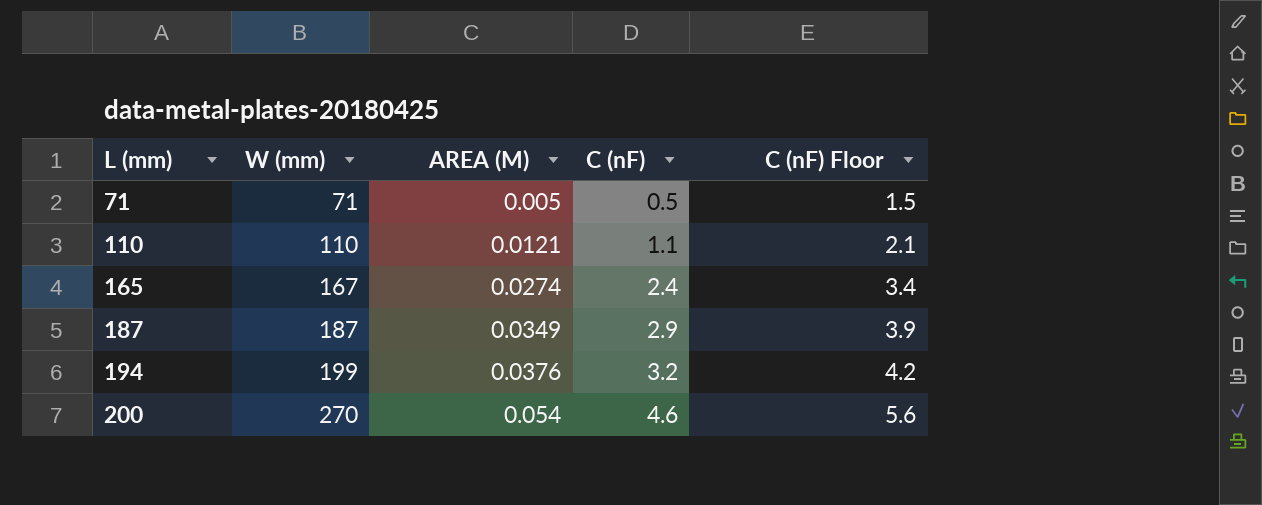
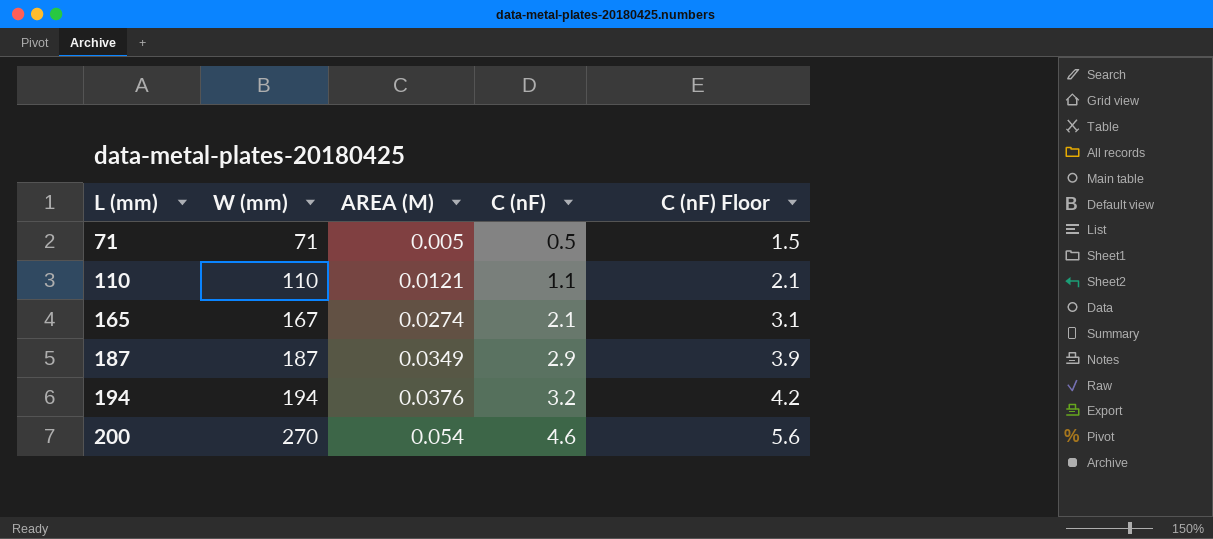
165 | C (nF): 2.4 -> 2.1
165 | C (nF) Floor: 3.4 -> 3.1
194 | W (mm): 199 -> 194

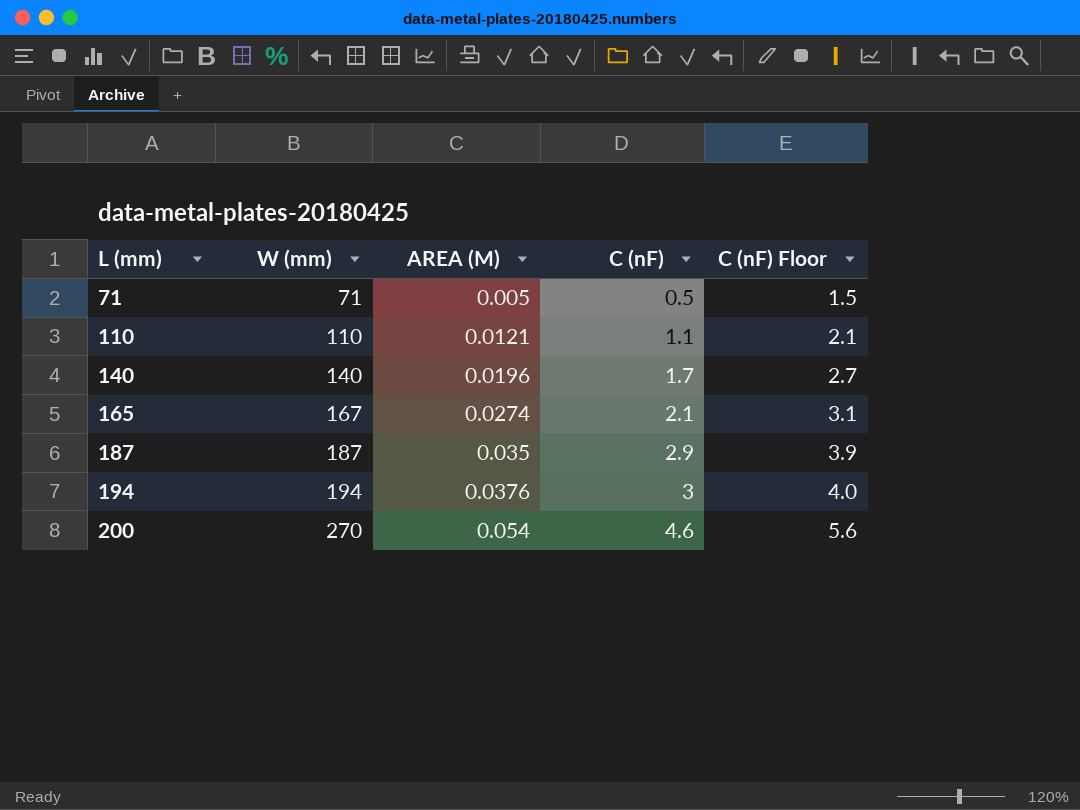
row 140: none -> 140 | 0.0196 | 1.7 | 2.7
187 | AREA (M): 0.0349 -> 0.035
194 | C (nF): 3.2 -> 3
194 | C (nF) Floor: 4.2 -> 4.0

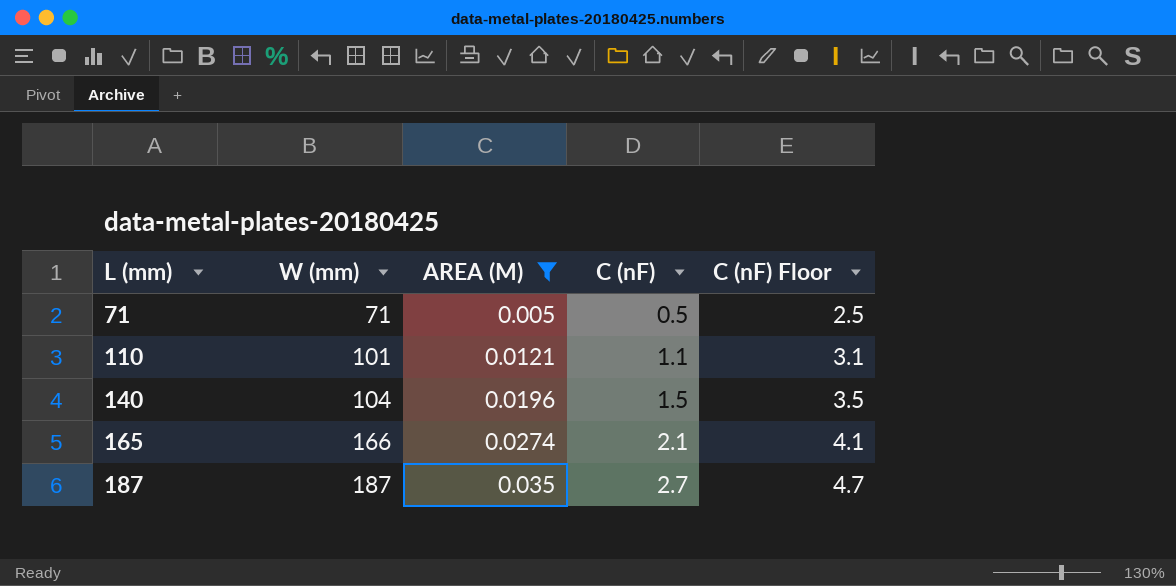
filter: none -> AREA (M) <= 0.035
column C (nF) Floor | formula: [C (nF)] + 1 -> [C (nF)] + 2
110 | W (mm): 110 -> 101
140 | W (mm): 140 -> 104
140 | C (nF): 1.7 -> 1.5
165 | W (mm): 167 -> 166
187 | C (nF): 2.9 -> 2.7

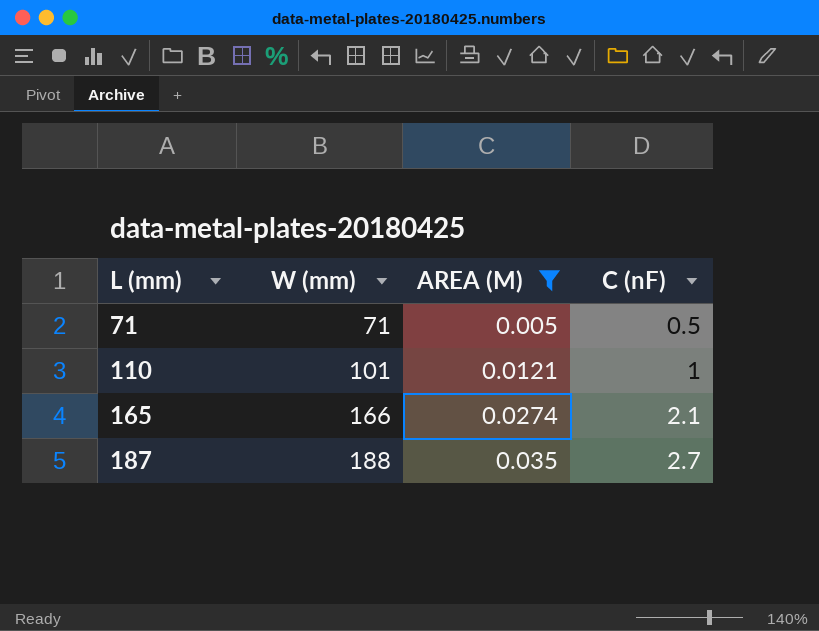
column C (nF) Floor | formula: [C (nF)] + 2 -> none
row 140: 104 | 0.0196 | 1.5 | 3.5 -> none
110 | C (nF): 1.1 -> 1
187 | W (mm): 187 -> 188

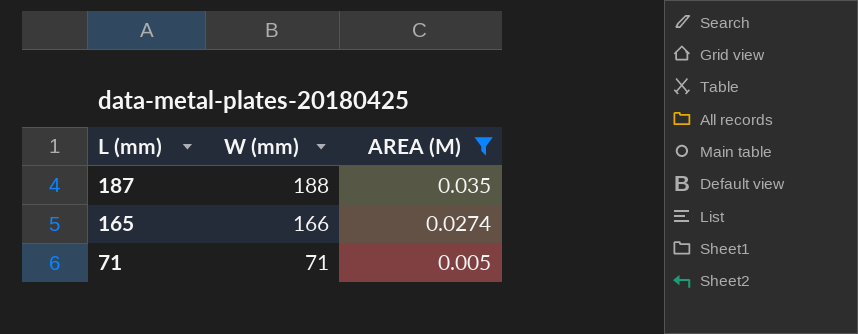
row order: L (mm) ascending -> L (mm) descending
column C (nF) | position: 4 -> none
row 110: 101 | 0.0121 | 1 -> none

